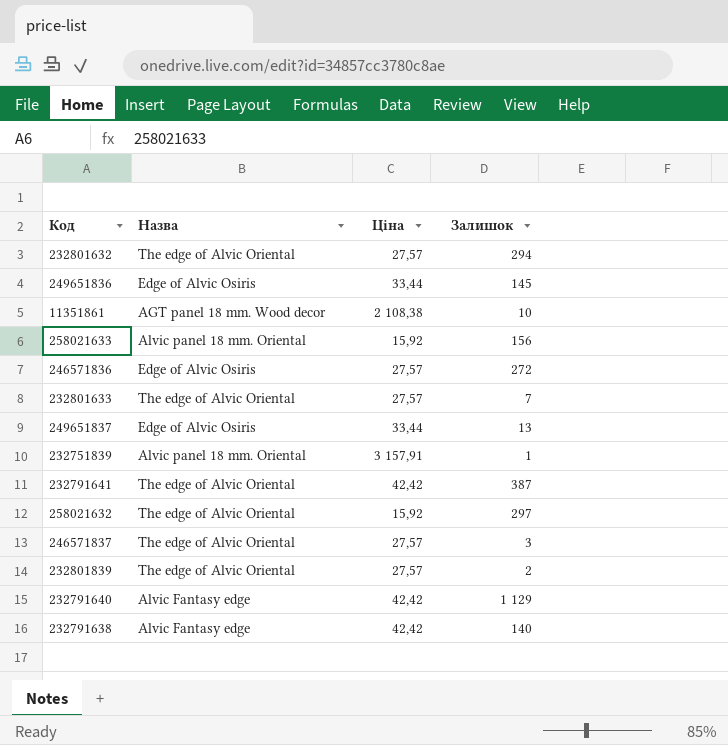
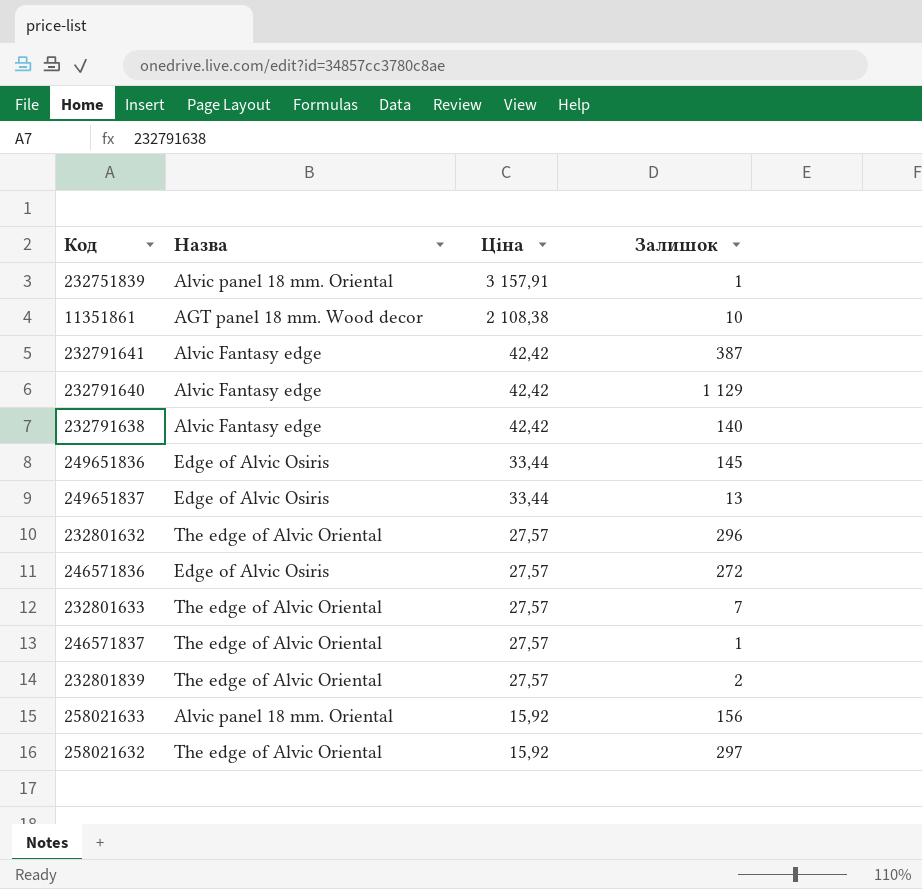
row order: none -> Ціна descending
232791641 | Назва: The edge of Alvic Oriental -> Alvic Fantasy edge
232801632 | Залишок: 294 -> 296
246571837 | Залишок: 3 -> 1

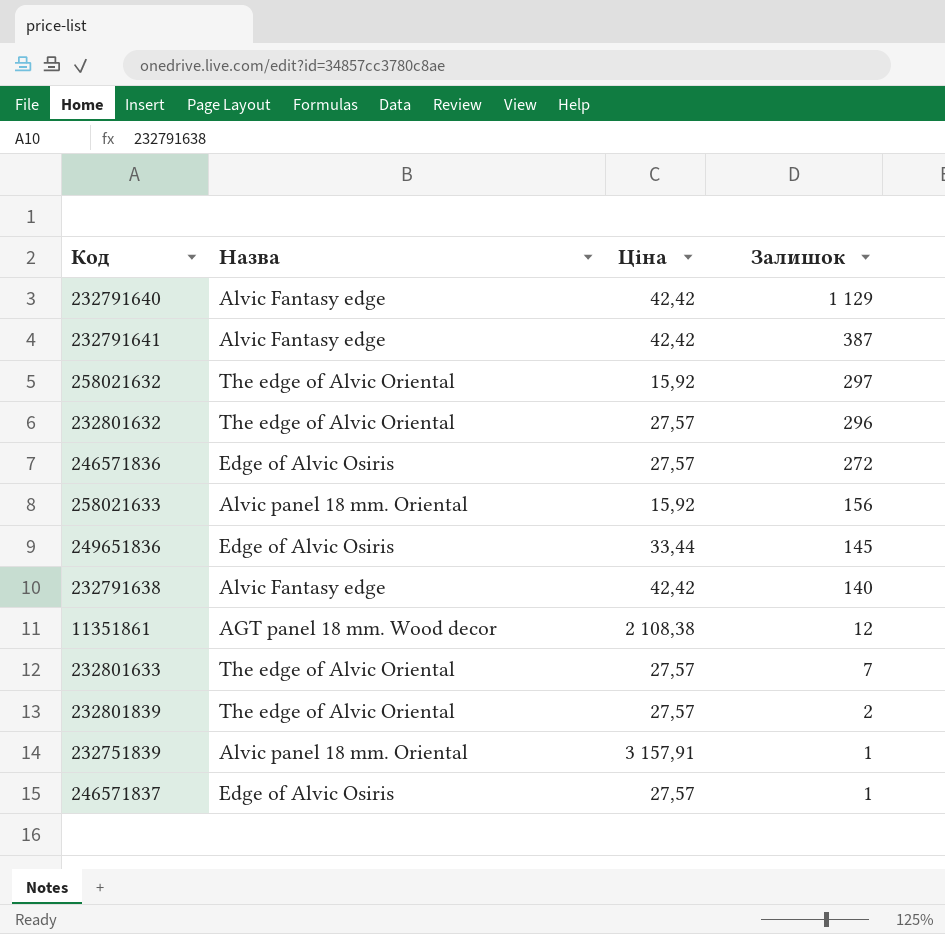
row order: Ціна descending -> Залишок descending
row 249651837: Edge of Alvic Osiris | 33,44 | 13 -> none
11351861 | Залишок: 10 -> 12
246571837 | Назва: The edge of Alvic Oriental -> Edge of Alvic Osiris

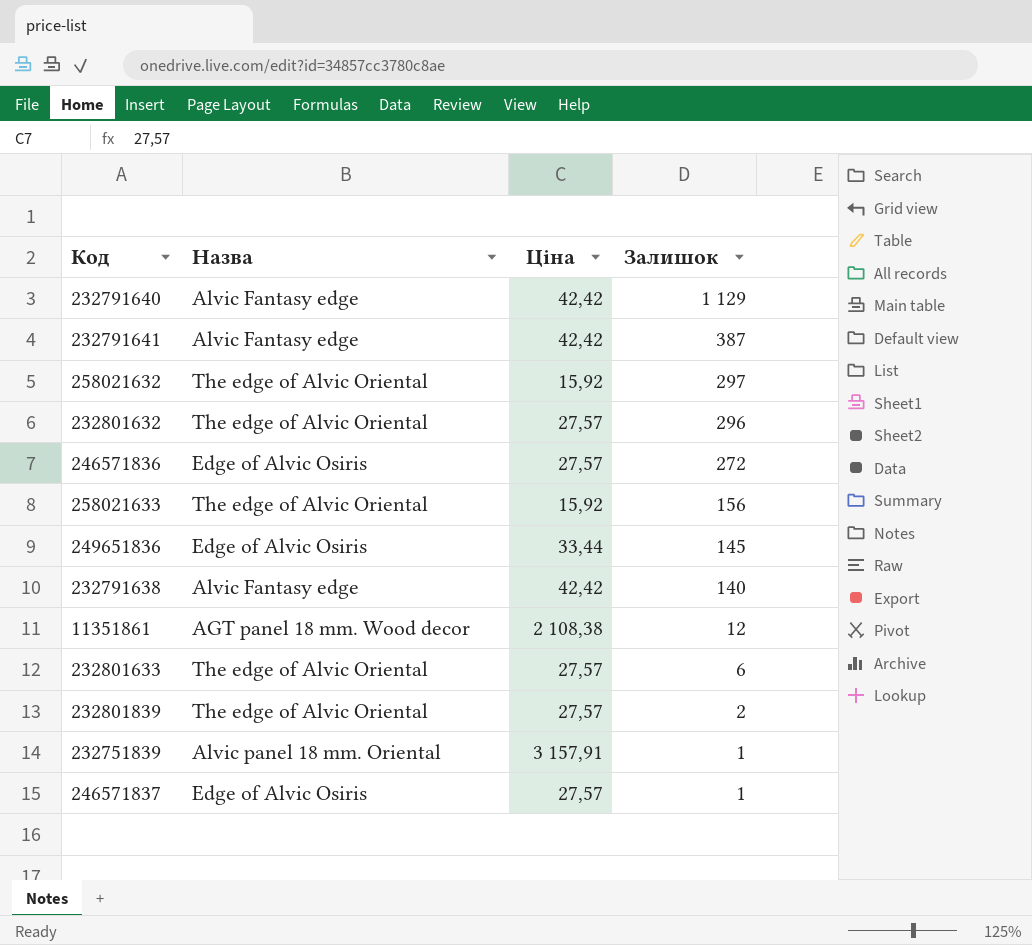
258021633 | Назва: Alvic panel 18 mm. Oriental -> The edge of Alvic Oriental
232801633 | Залишок: 7 -> 6

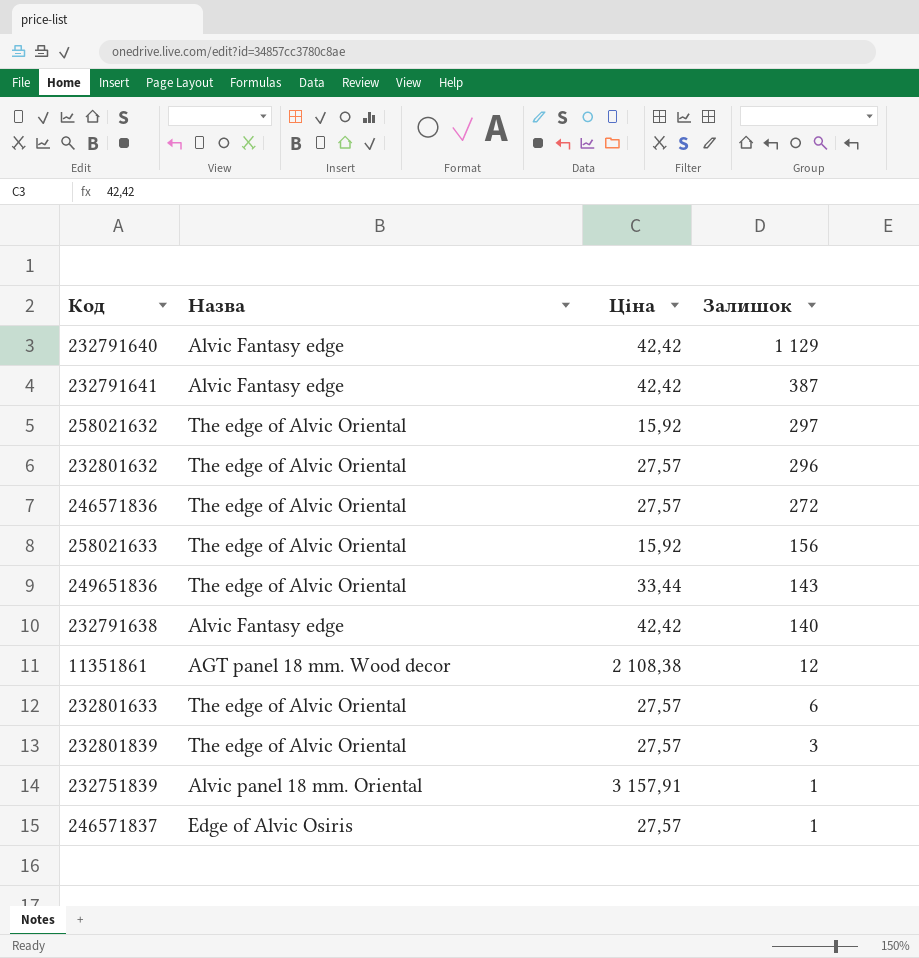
246571836 | Назва: Edge of Alvic Osiris -> The edge of Alvic Oriental
249651836 | Назва: Edge of Alvic Osiris -> The edge of Alvic Oriental
249651836 | Залишок: 145 -> 143
232801839 | Залишок: 2 -> 3

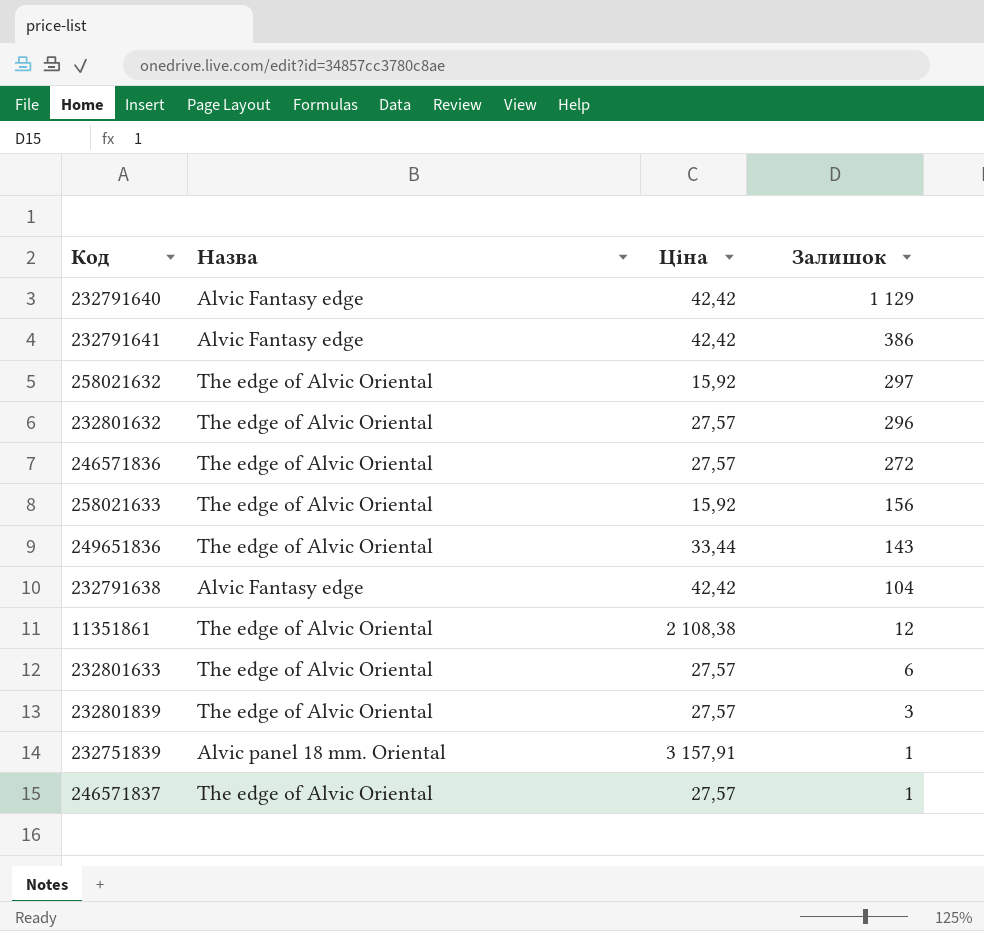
232791641 | Залишок: 387 -> 386
232791638 | Залишок: 140 -> 104
11351861 | Назва: AGT panel 18 mm. Wood decor -> The edge of Alvic Oriental
246571837 | Назва: Edge of Alvic Osiris -> The edge of Alvic Oriental

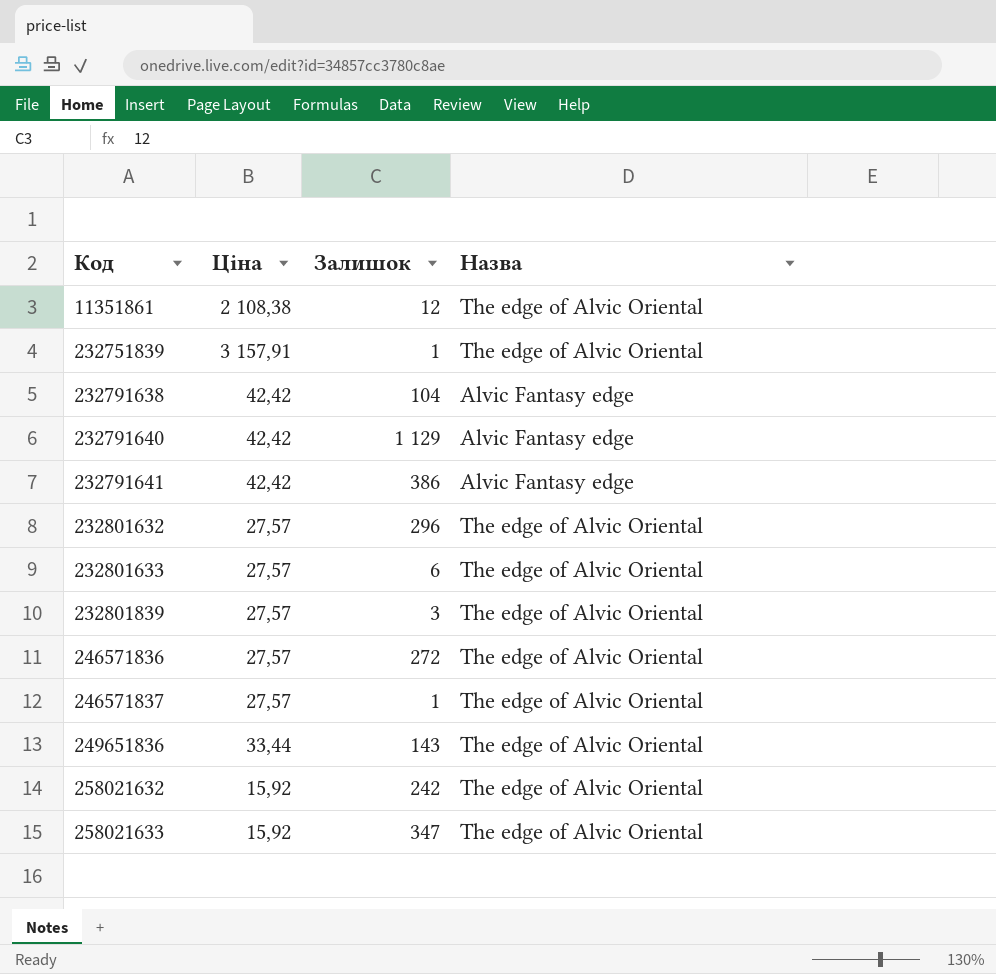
row order: Залишок descending -> Код ascending
column Назва | position: 2 -> 4
232751839 | Назва: Alvic panel 18 mm. Oriental -> The edge of Alvic Oriental
258021632 | Залишок: 297 -> 242
258021633 | Залишок: 156 -> 347

